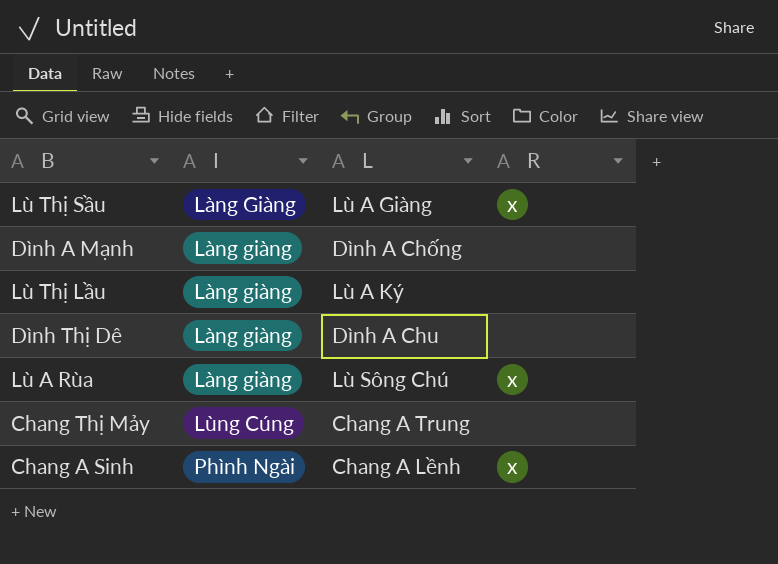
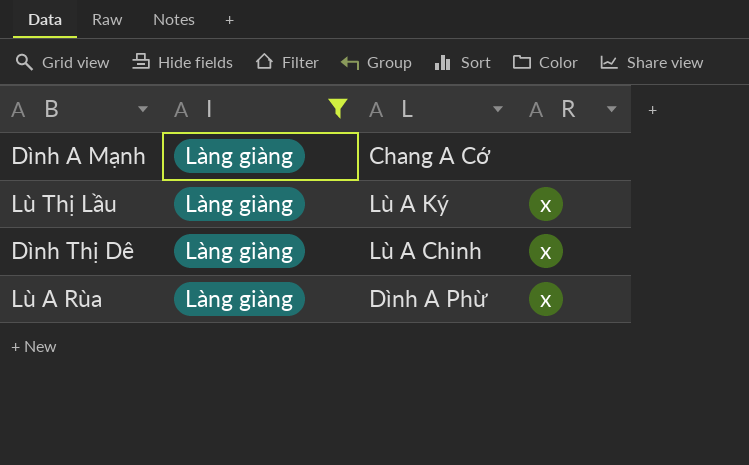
filter: none -> I = Làng giàng
Dình A Mạnh | L: Dình A Chống -> Chang A Cớ
Lù Thị Lầu | R: none -> x
Dình Thị Dê | L: Dình A Chu -> Lù A Chinh
Dình Thị Dê | R: none -> x
Lù A Rùa | L: Lù Sông Chú -> Dình A Phừ

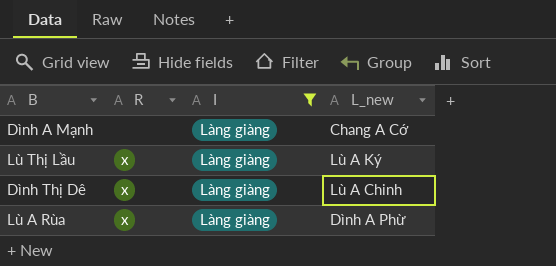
column R | position: 4 -> 2
column name: L -> L_new

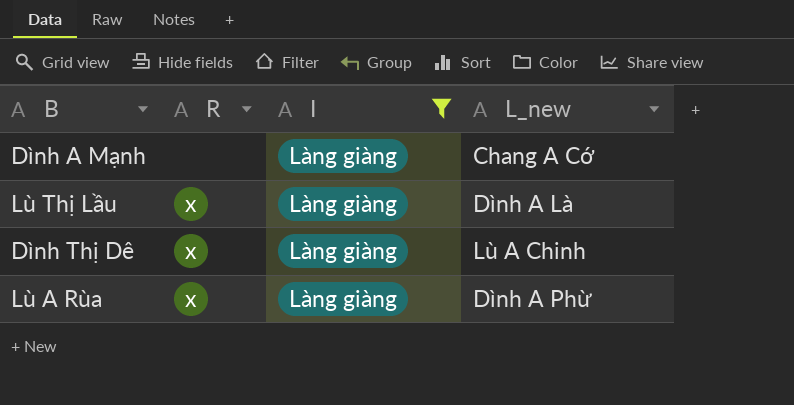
Lù Thị Lầu | L_new: Lù A Ký -> Dình A Là

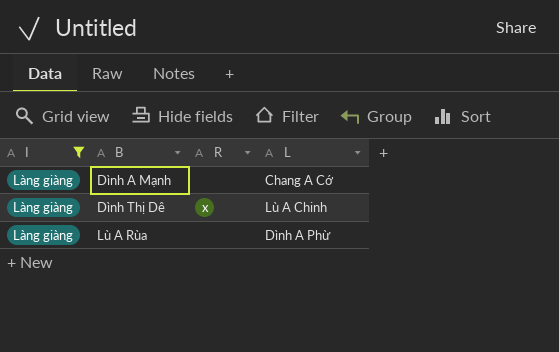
column I | position: 3 -> 1
column name: L_new -> L
row Lù Thị Lầu: x | Làng giàng | Dình A Là -> none
Lù A Rùa | R: x -> none

